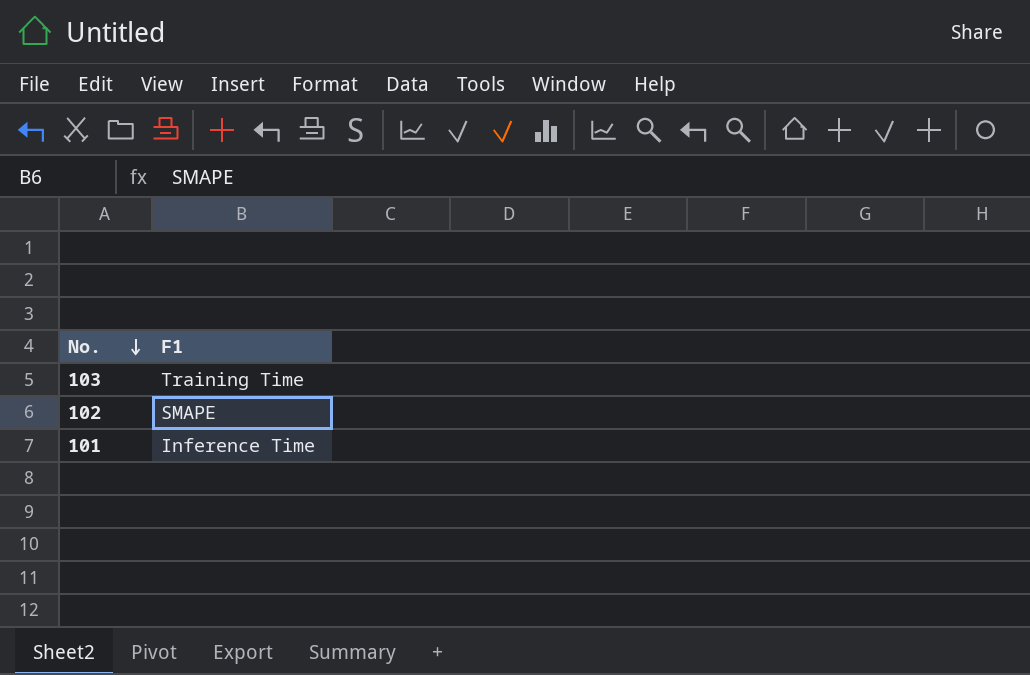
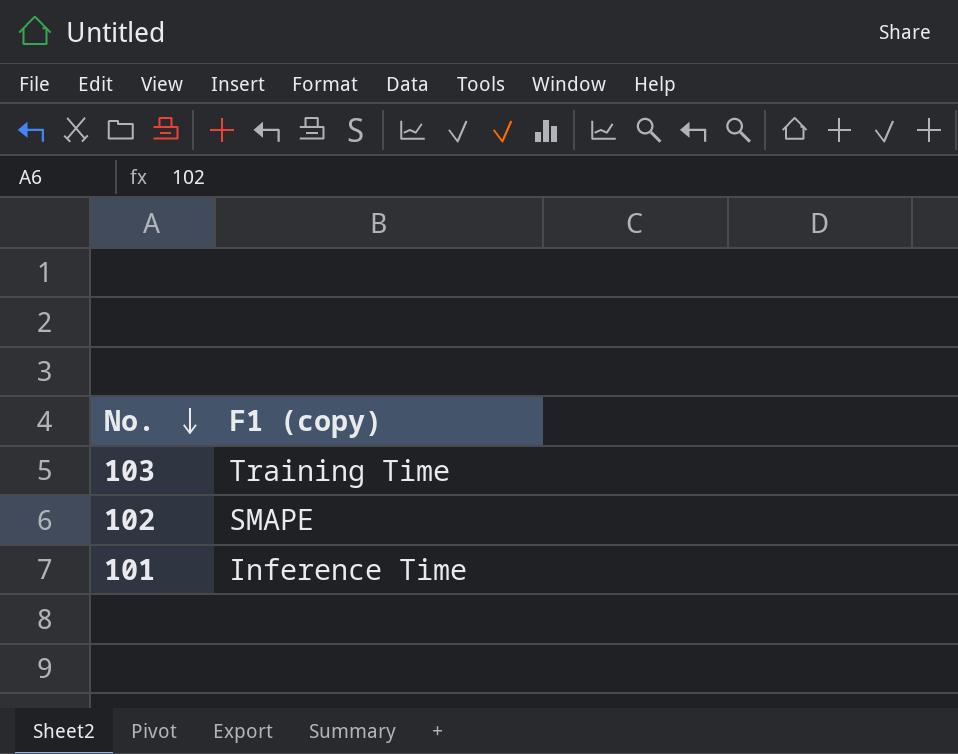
column name: F1 -> F1 (copy)

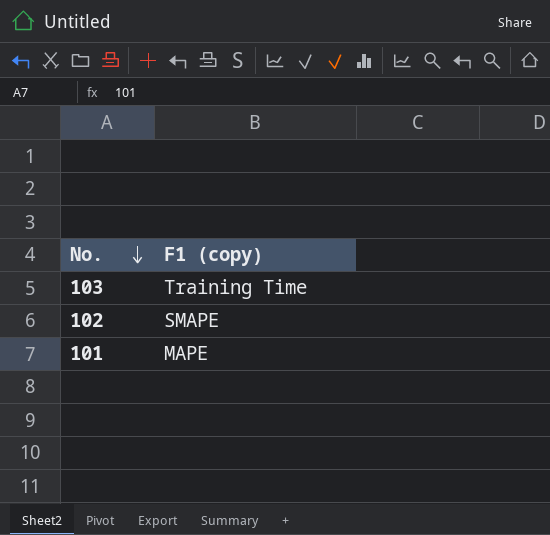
101 | F1 (copy): Inference Time -> MAPE

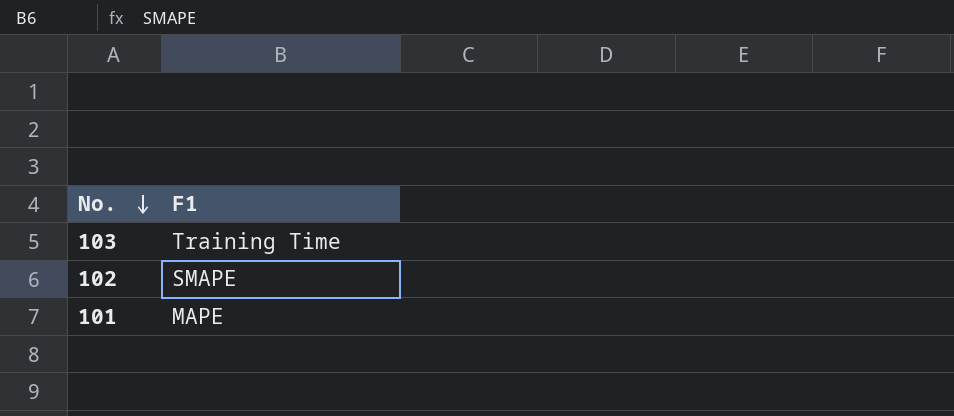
column name: F1 (copy) -> F1

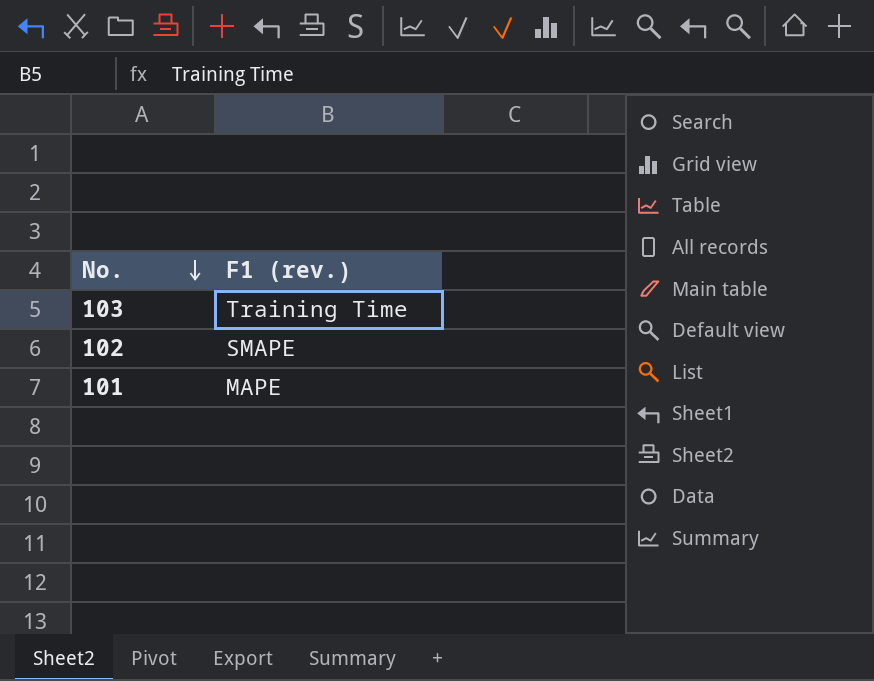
column name: F1 -> F1 (rev.)

